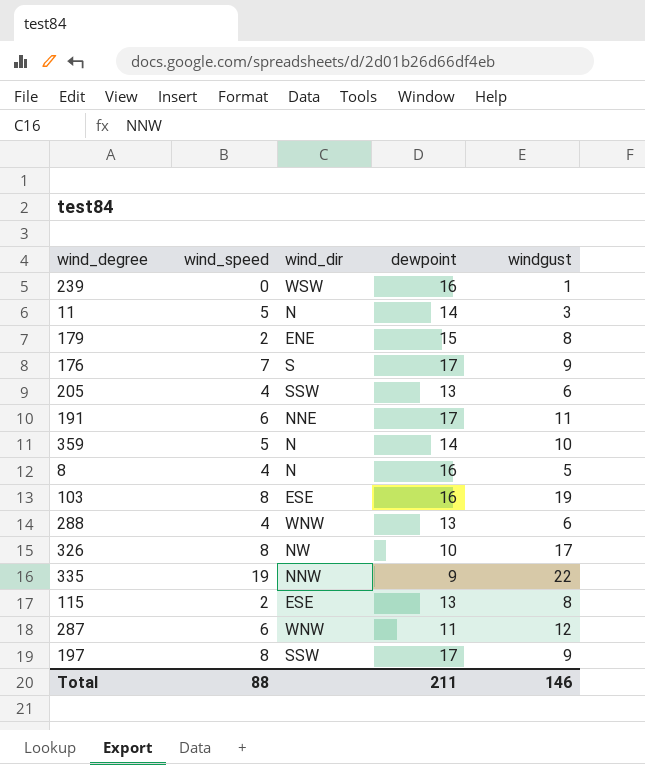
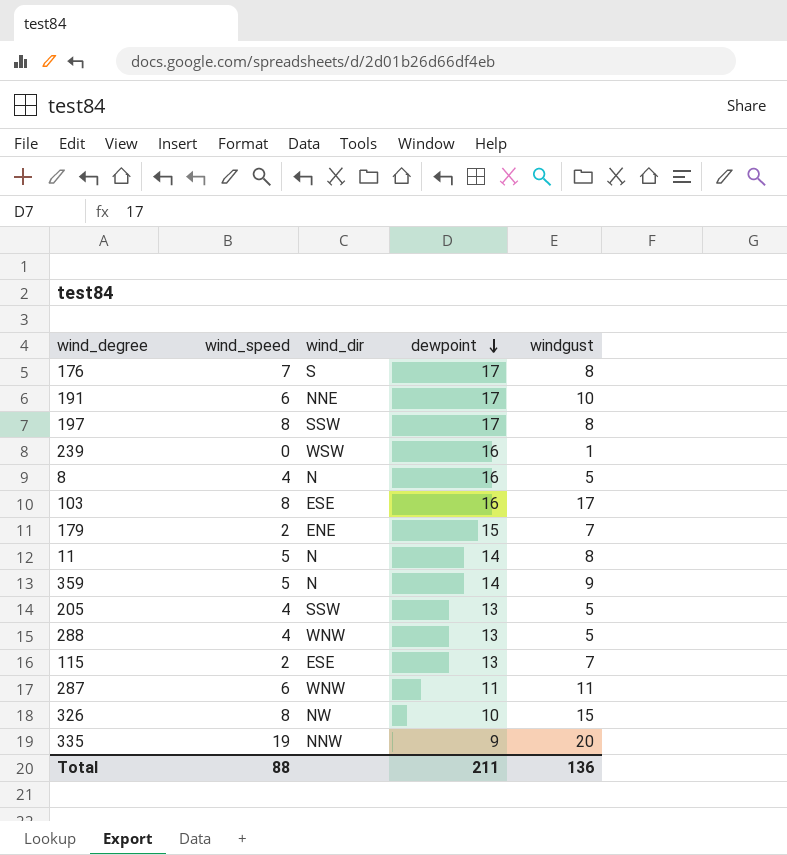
row order: none -> dewpoint descending
176 | windgust: 9 -> 8
191 | windgust: 11 -> 10
197 | windgust: 9 -> 8
103 | windgust: 19 -> 17
179 | windgust: 8 -> 7
11 | windgust: 3 -> 8
359 | windgust: 10 -> 9
205 | windgust: 6 -> 5
288 | windgust: 6 -> 5
115 | windgust: 8 -> 7
287 | windgust: 12 -> 11
326 | windgust: 17 -> 15
335 | windgust: 22 -> 20
Total | windgust: 146 -> 136

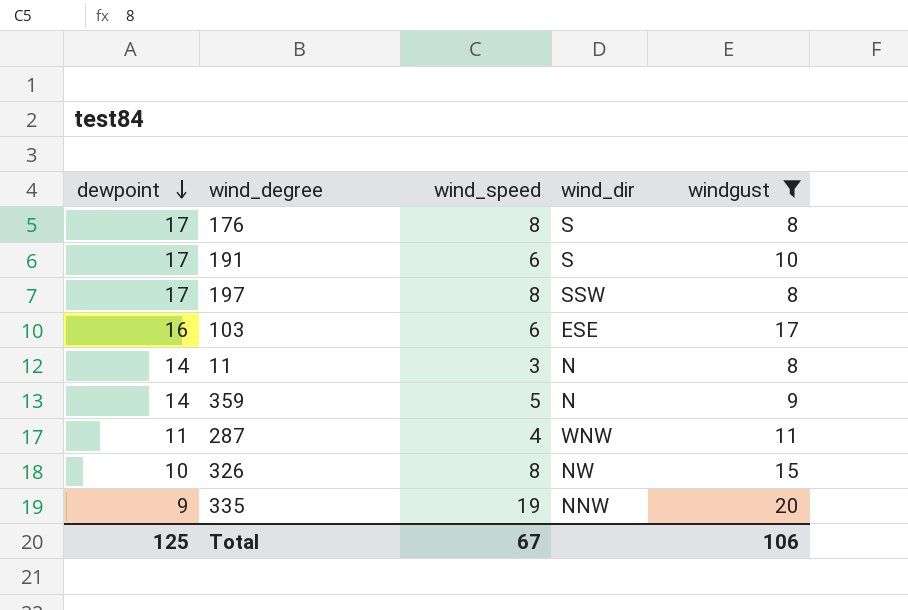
filter: none -> windgust >= 8
column dewpoint | position: 4 -> 1
176 | wind_speed: 7 -> 8
191 | wind_dir: NNE -> S
103 | wind_speed: 8 -> 6
11 | wind_speed: 5 -> 3
287 | wind_speed: 6 -> 4
Total | dewpoint: 211 -> 125
Total | wind_speed: 88 -> 67
Total | windgust: 136 -> 106

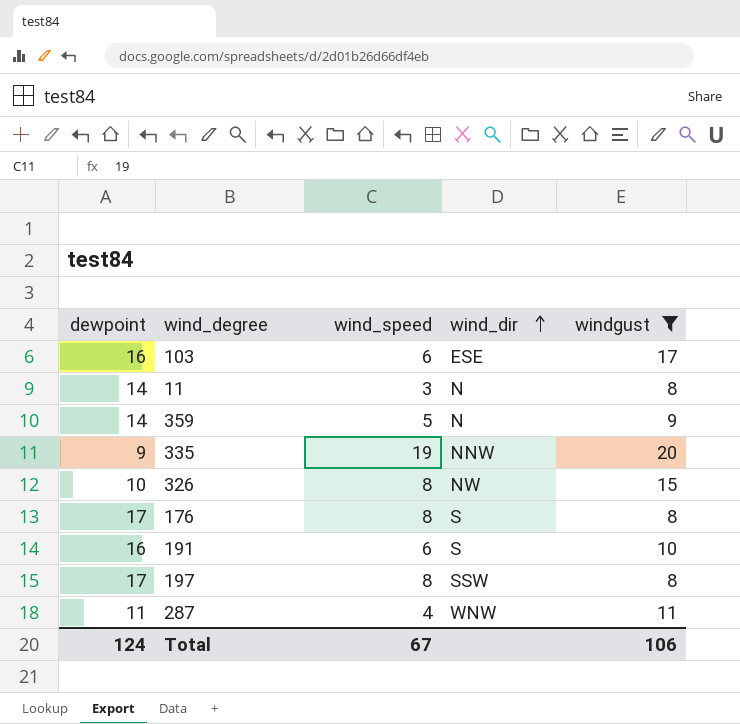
row order: dewpoint descending -> wind_dir ascending
191 | dewpoint: 17 -> 16
Total | dewpoint: 125 -> 124

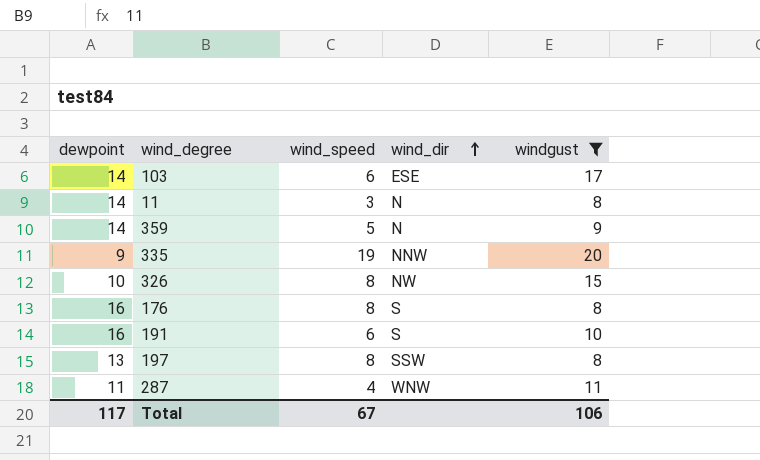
103 | dewpoint: 16 -> 14
176 | dewpoint: 17 -> 16
197 | dewpoint: 17 -> 13
Total | dewpoint: 124 -> 117

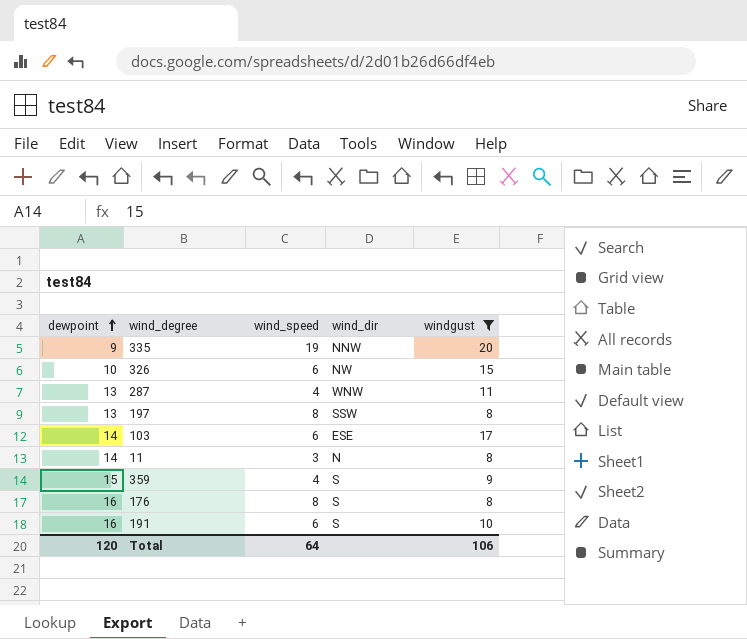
row order: wind_dir ascending -> dewpoint ascending
326 | wind_speed: 8 -> 6
287 | dewpoint: 11 -> 13
359 | dewpoint: 14 -> 15
359 | wind_speed: 5 -> 4
359 | wind_dir: N -> S
Total | dewpoint: 117 -> 120
Total | wind_speed: 67 -> 64

